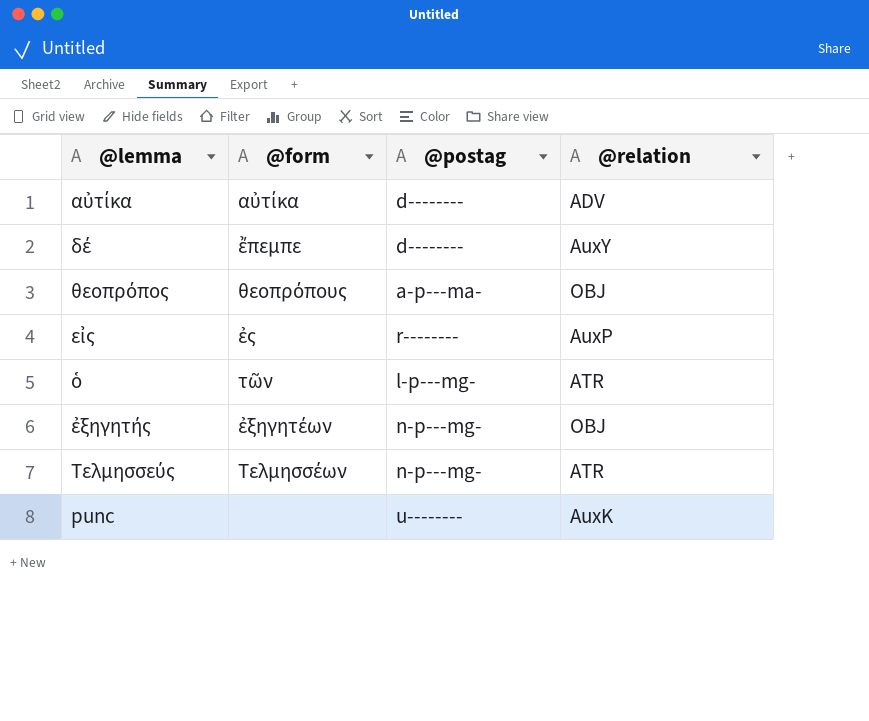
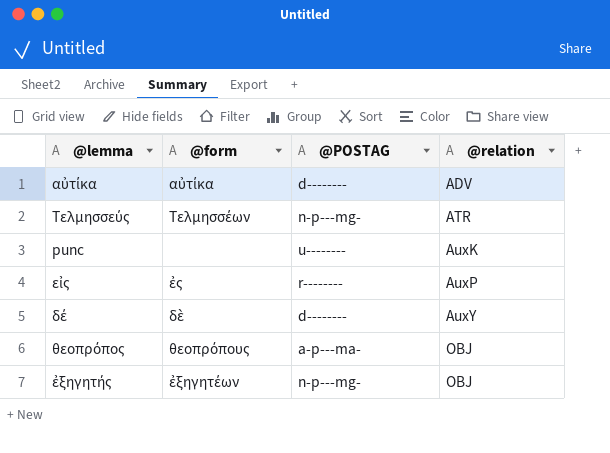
row order: none -> @relation ascending
column name: @postag -> @POSTAG
row ὁ: τῶν | l-p---mg- | ATR -> none
δέ | @form: ἔπεμπε -> δὲ

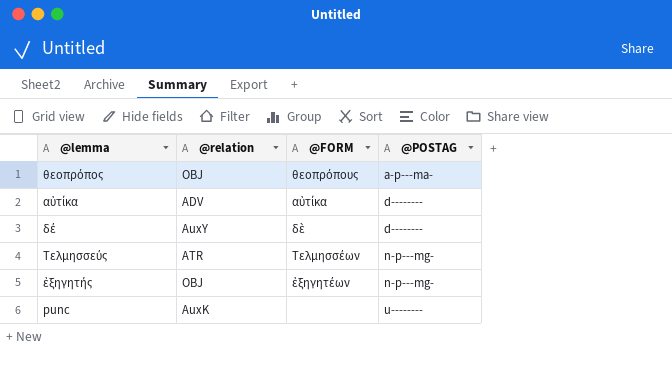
row order: @relation ascending -> @POSTAG ascending
column @relation | position: 4 -> 2
column name: @form -> @FORM
row εἰς: ἐς | r-------- | AuxP -> none

